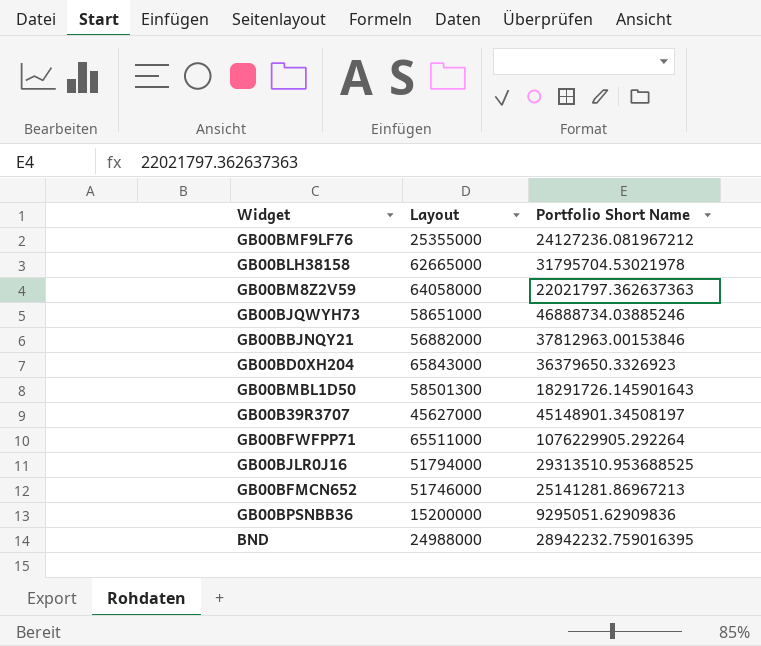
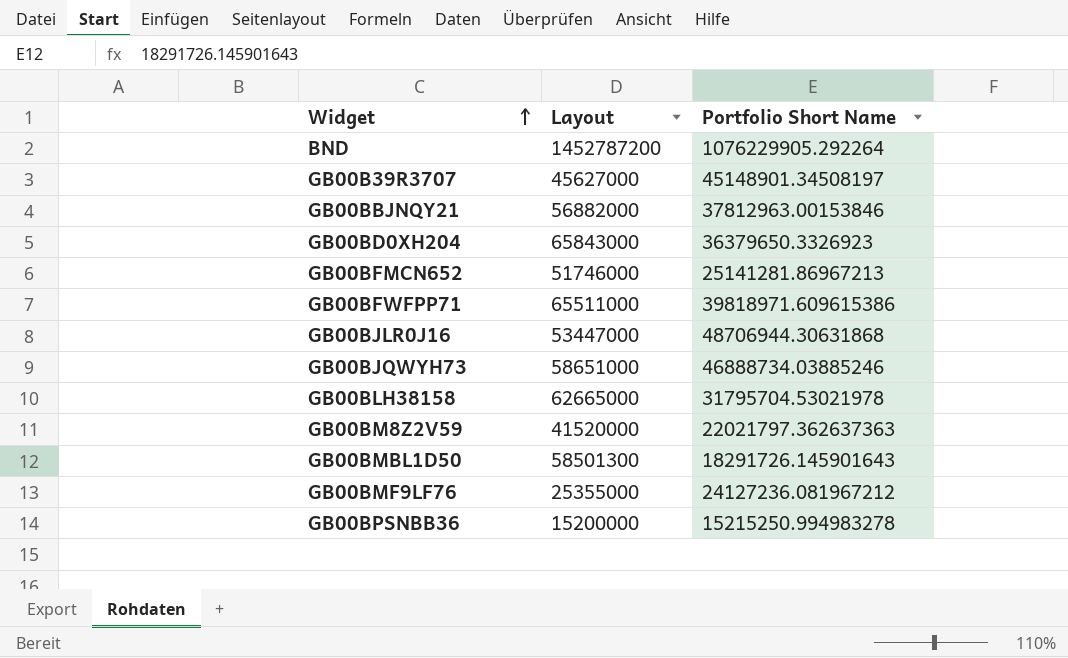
row order: none -> Widget ascending
BND | Layout: 24988000 -> 1452787200
BND | Portfolio Short Name: 28942232.759016395 -> 1076229905.292264
GB00BFWFPP71 | Portfolio Short Name: 1076229905.292264 -> 39818971.609615386
GB00BJLR0J16 | Layout: 51794000 -> 53447000
GB00BJLR0J16 | Portfolio Short Name: 29313510.953688525 -> 48706944.30631868
GB00BM8Z2V59 | Layout: 64058000 -> 41520000
GB00BPSNBB36 | Portfolio Short Name: 9295051.62909836 -> 15215250.994983278

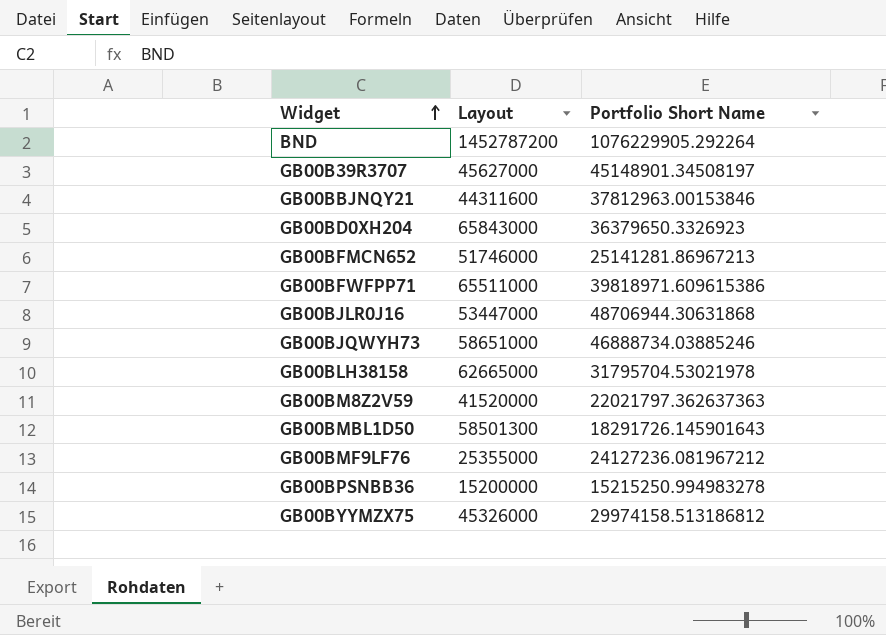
GB00BBJNQY21 | Layout: 56882000 -> 44311600
row GB00BYYMZX75: none -> 45326000 | 29974158.513186812

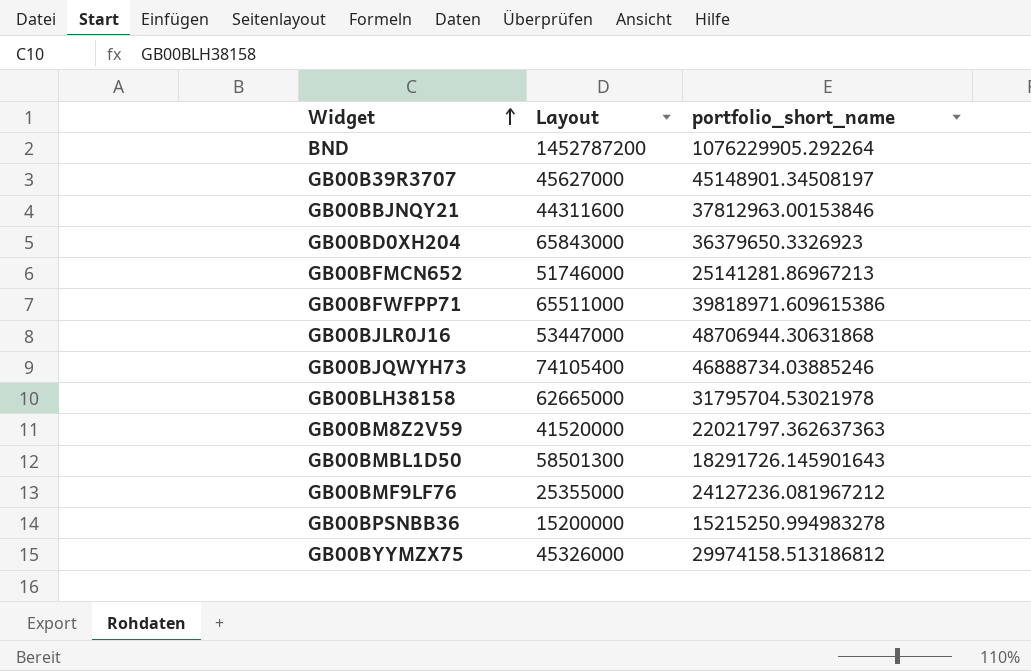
column name: Portfolio Short Name -> portfolio_short_name
GB00BJQWYH73 | Layout: 58651000 -> 74105400

